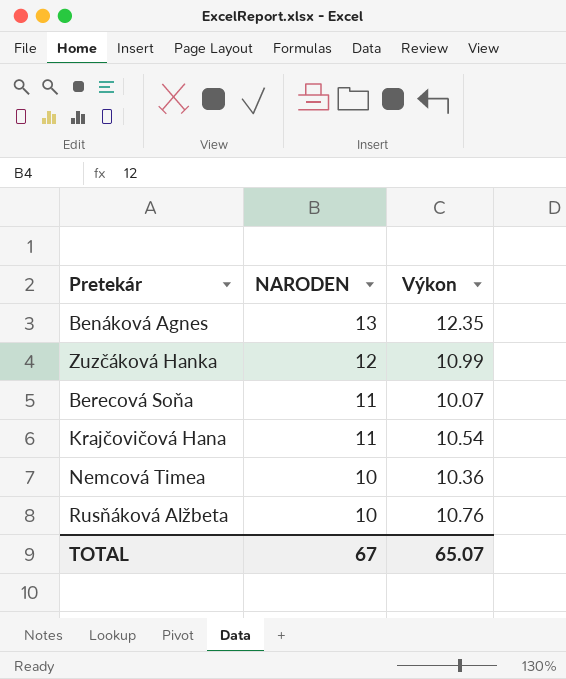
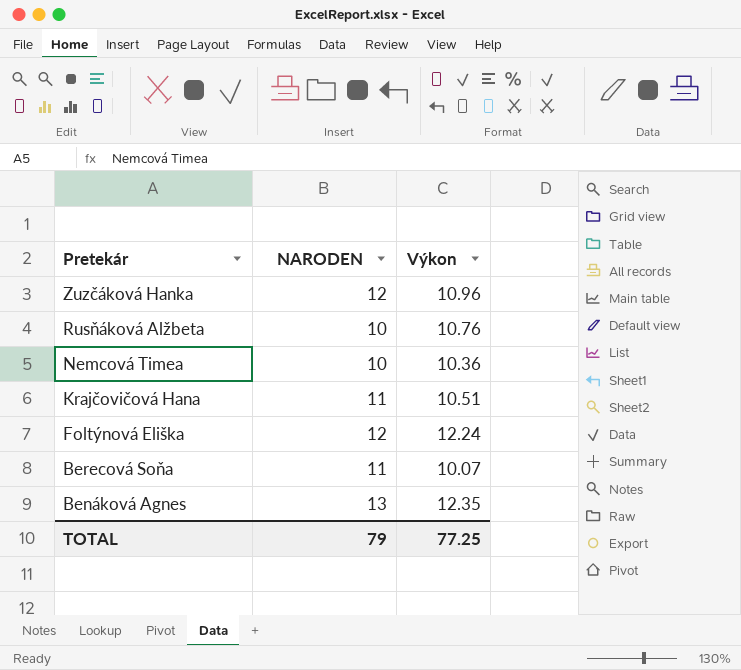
row order: NARODEN descending -> Pretekár descending
Zuzčáková Hanka | Výkon: 10.99 -> 10.96
Krajčovičová Hana | Výkon: 10.54 -> 10.51
row Foltýnová Eliška: none -> 12 | 12.24
TOTAL | NARODEN: 67 -> 79
TOTAL | Výkon: 65.07 -> 77.25

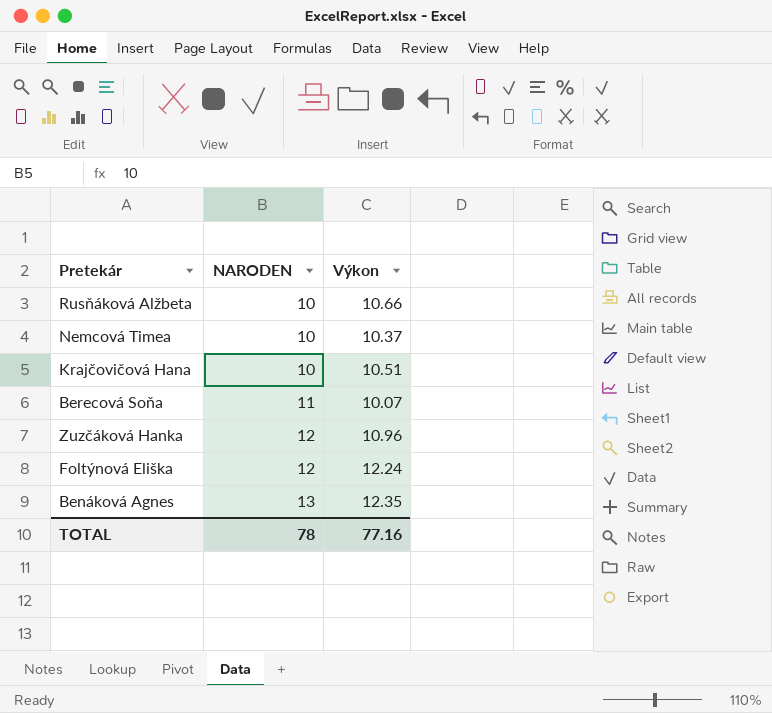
row order: Pretekár descending -> NARODEN ascending
Rusňáková Alžbeta | Výkon: 10.76 -> 10.66
Nemcová Timea | Výkon: 10.36 -> 10.37
Krajčovičová Hana | NARODEN: 11 -> 10
TOTAL | NARODEN: 79 -> 78
TOTAL | Výkon: 77.25 -> 77.16

